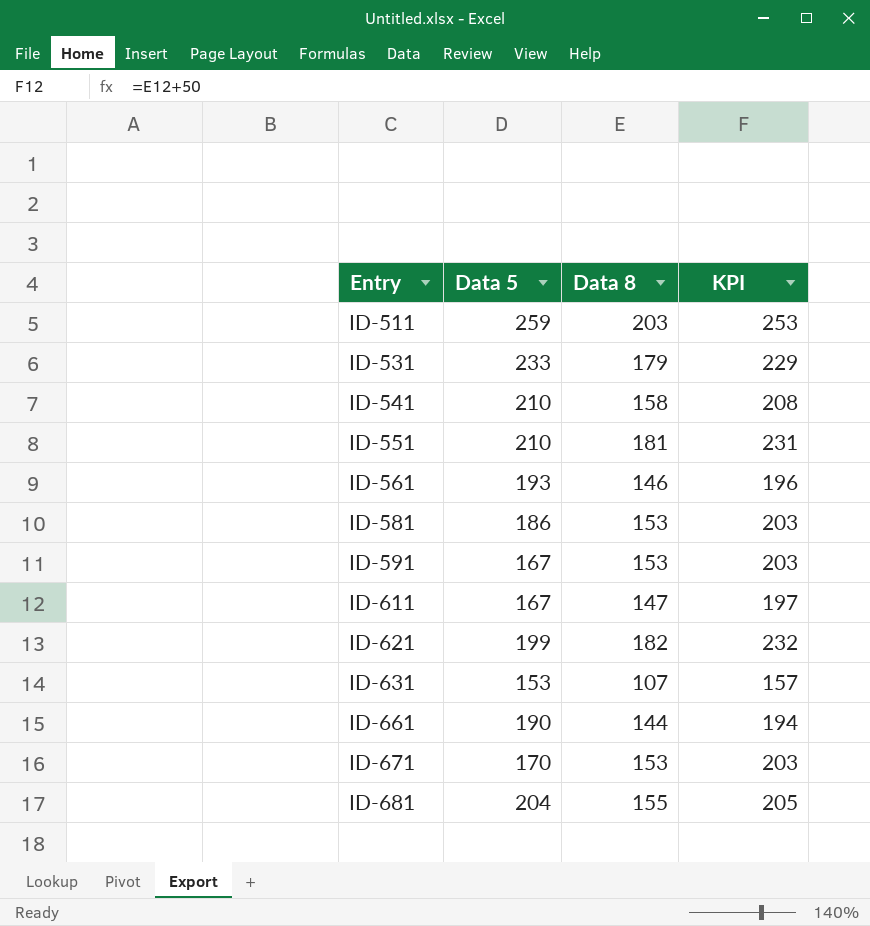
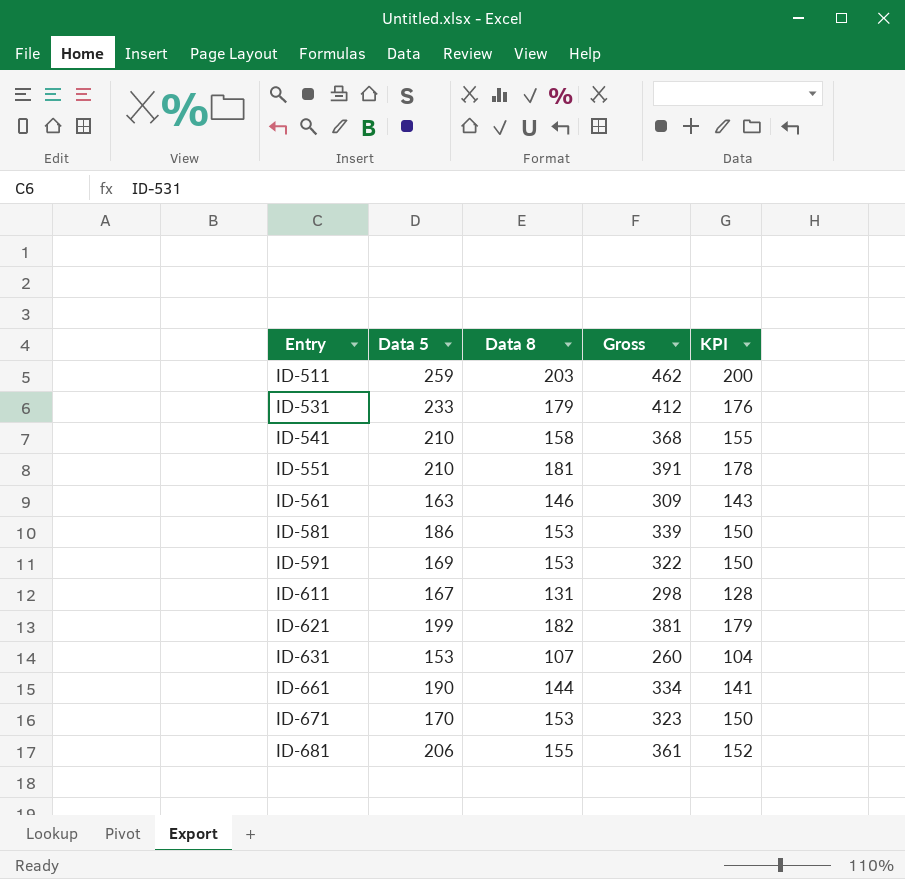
column Gross | formula: none -> [Data 5] + [Data 8]
column KPI | formula: [Data 8] + 50 -> [Data 8] - 3
ID-561 | Data 5: 193 -> 163
ID-591 | Data 5: 167 -> 169
ID-611 | Data 8: 147 -> 131
ID-681 | Data 5: 204 -> 206

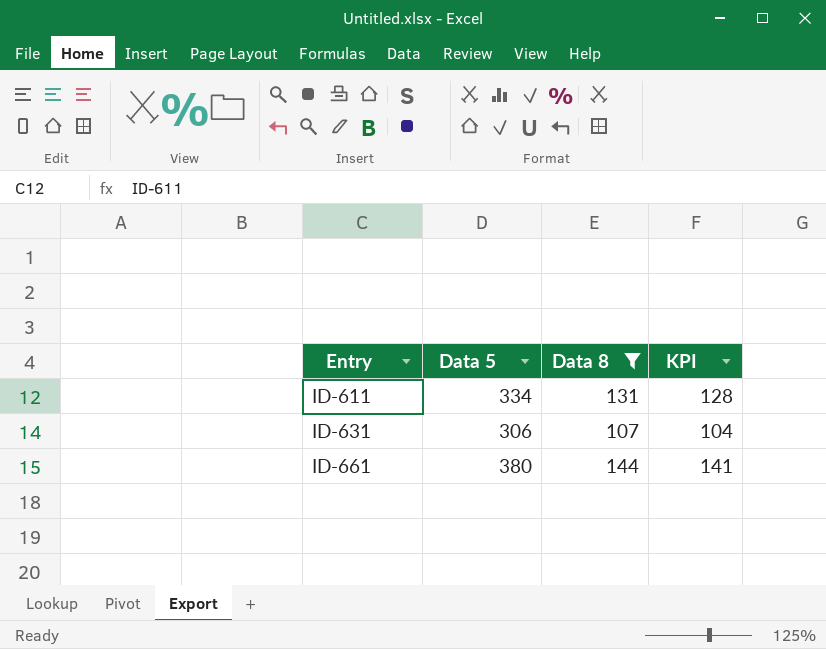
filter: none -> Data 8 <= 144
column Gross | formula: [Data 5] + [Data 8] -> none
ID-611 | Data 5: 167 -> 334
ID-631 | Data 5: 153 -> 306
ID-661 | Data 5: 190 -> 380

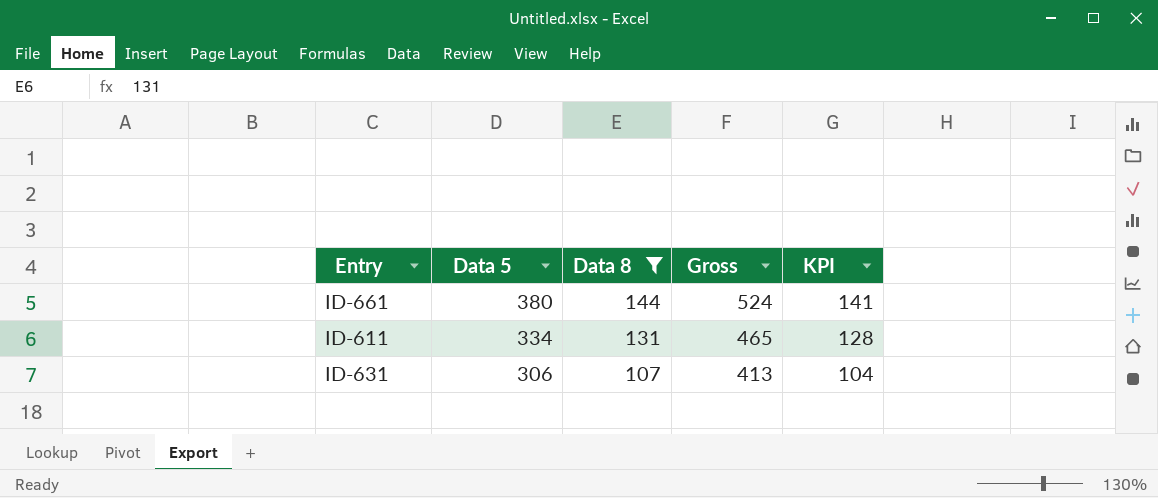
row order: Entry ascending -> Data 5 descending
column Gross | formula: none -> [Data 5] + [Data 8]

